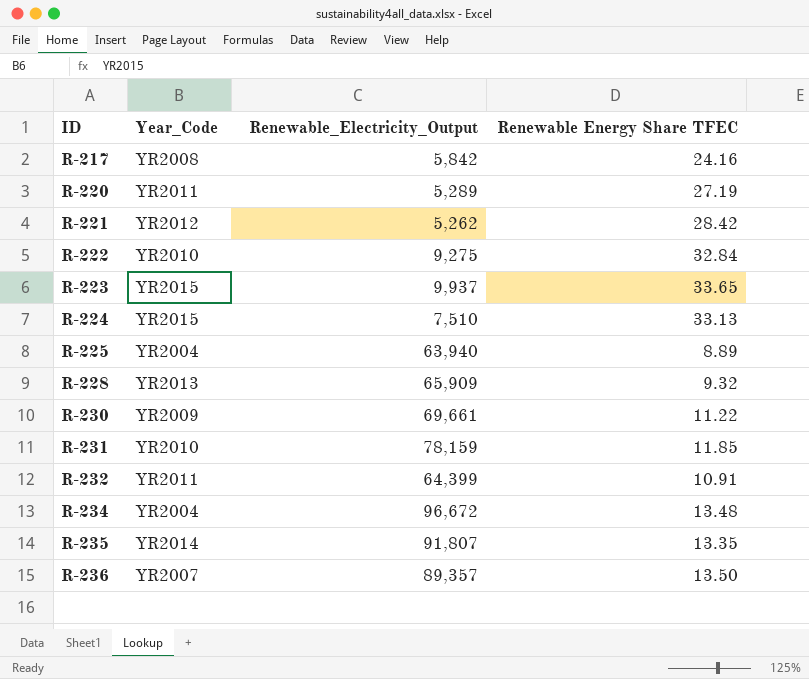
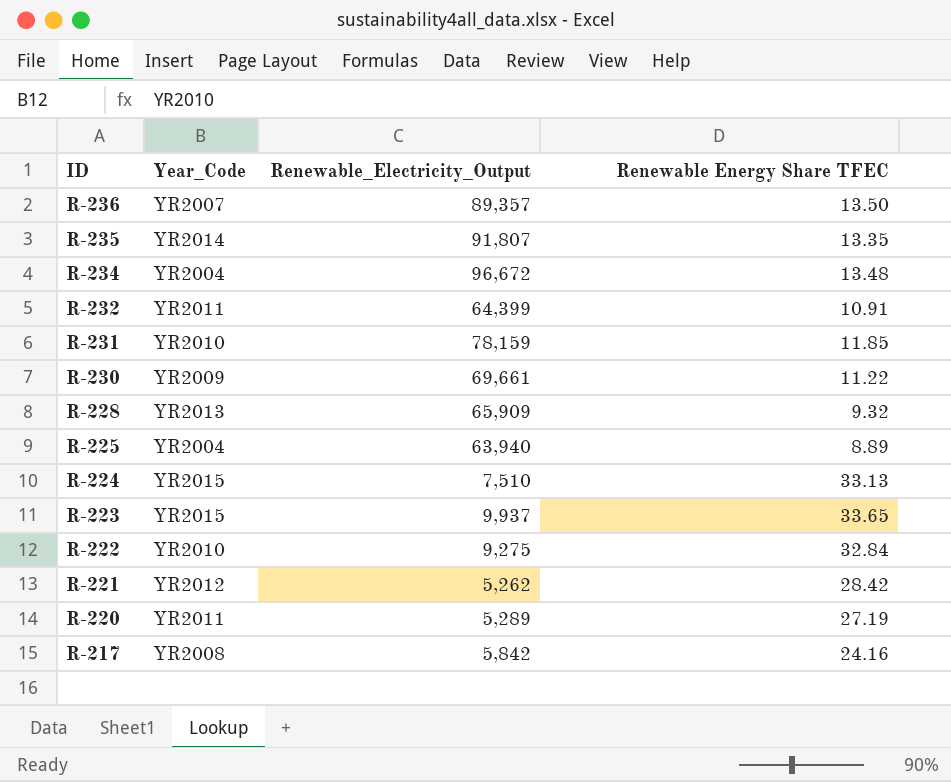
row order: ID ascending -> ID descending

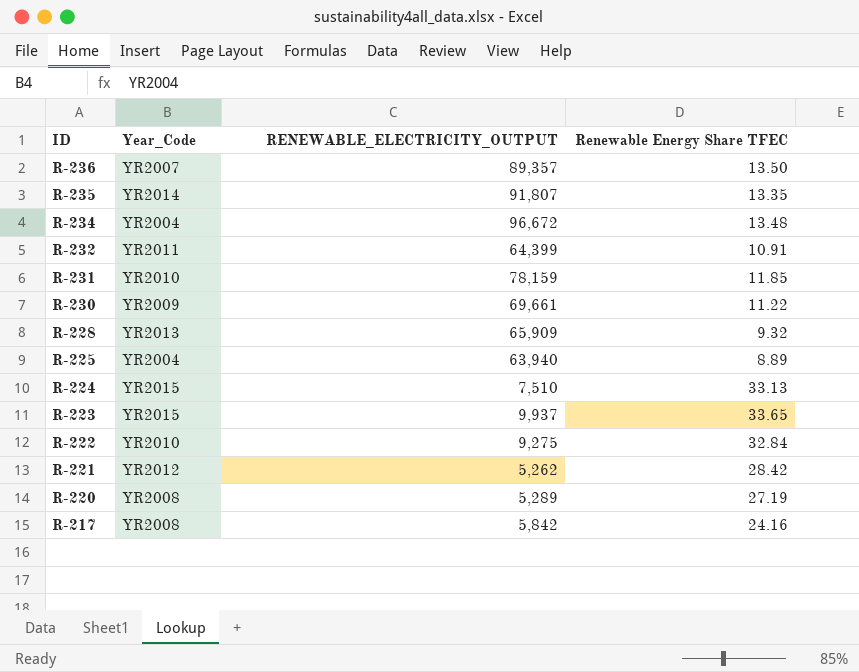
column name: Renewable_Electricity_Output -> RENEWABLE_ELECTRICITY_OUTPUT
R-220 | Year_Code: YR2011 -> YR2008

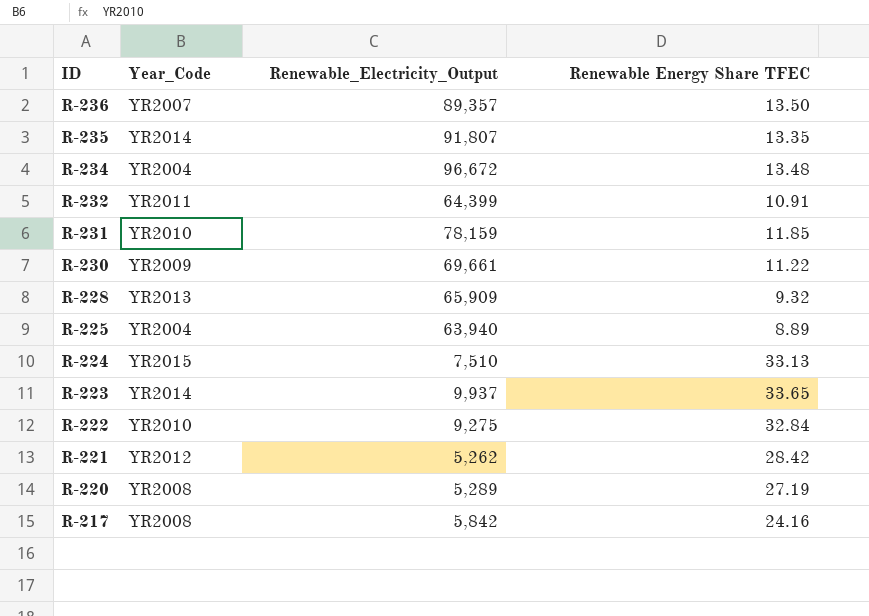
column name: RENEWABLE_ELECTRICITY_OUTPUT -> Renewable_Electricity_Output
R-223 | Year_Code: YR2015 -> YR2014

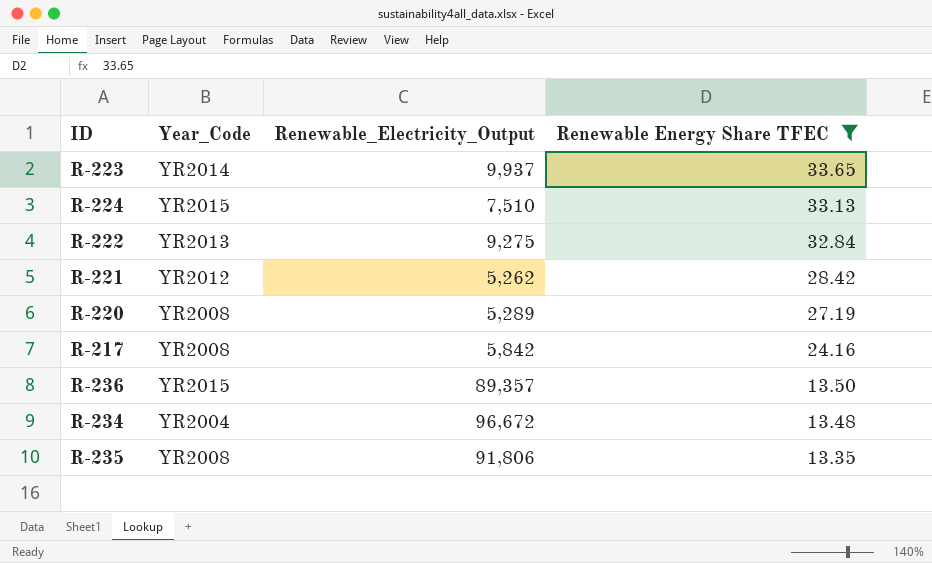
filter: none -> Renewable Energy Share TFEC >= 13.35
row order: ID descending -> Renewable Energy Share TFEC descending
R-222 | Year_Code: YR2010 -> YR2013
R-236 | Year_Code: YR2007 -> YR2015
R-235 | Year_Code: YR2014 -> YR2008
R-235 | Renewable_Electricity_Output: 91,807 -> 91,806

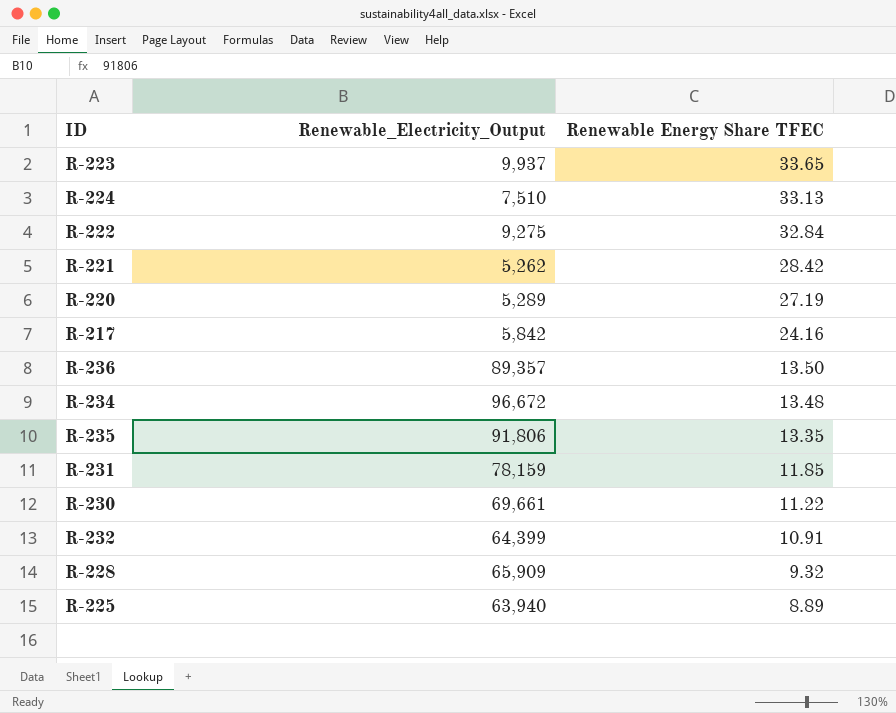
filter: Renewable Energy Share TFEC >= 13.35 -> none
column Year_Code | position: 2 -> none

